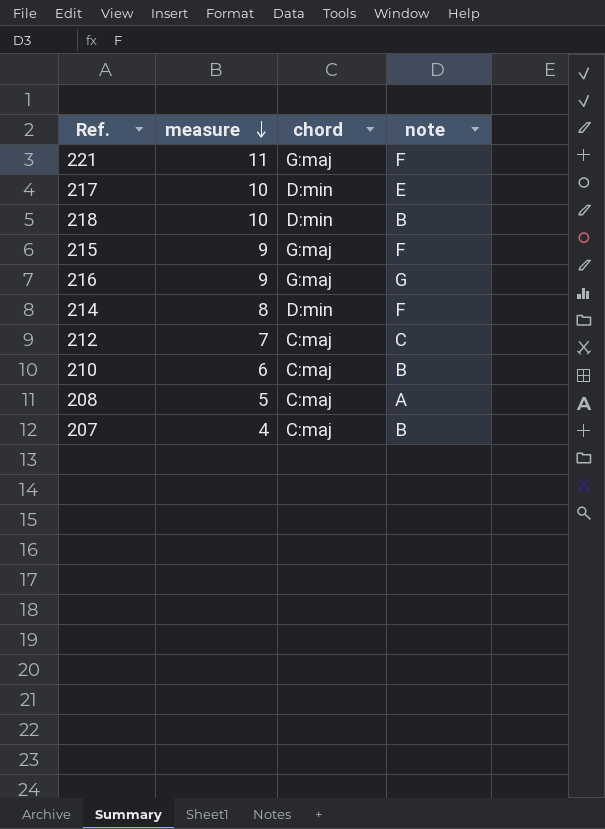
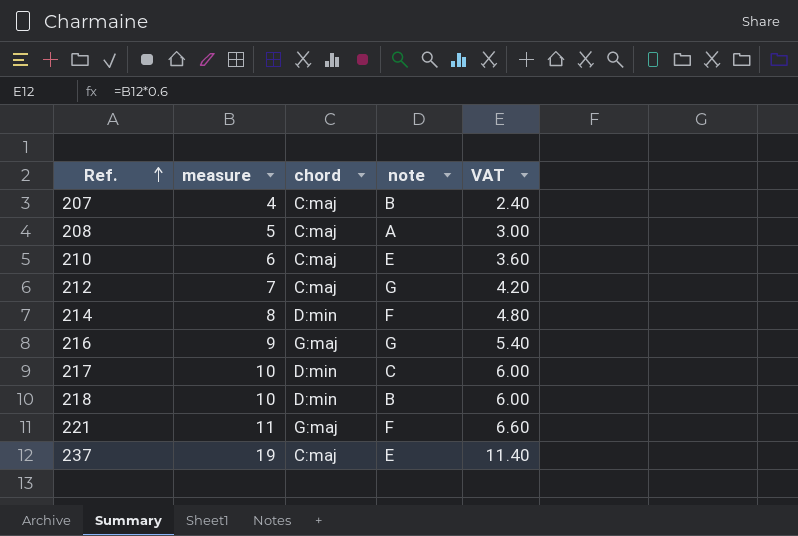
row order: measure descending -> Ref. ascending
column VAT | formula: none -> [measure] * 0.6
row 215: 9 | G:maj | F -> none
210 | note: B -> E
212 | note: C -> G
217 | note: E -> C
row 237: none -> 19 | C:maj | E | 11.40

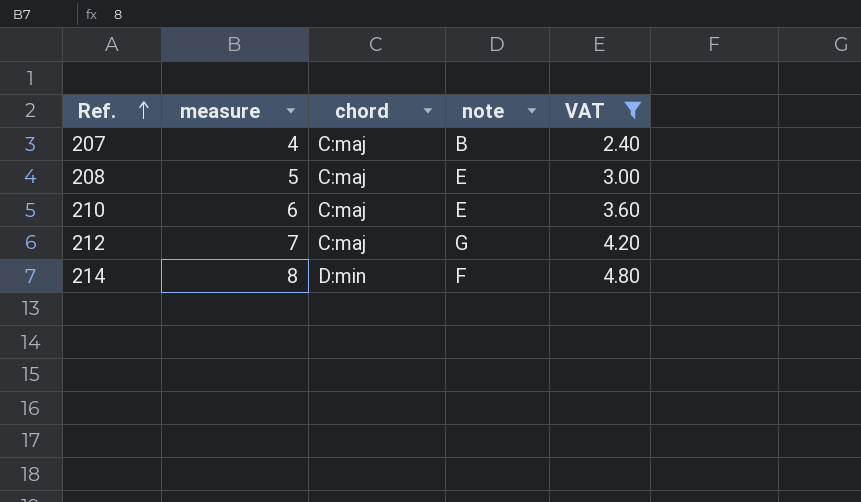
filter: none -> VAT <= 4.80
208 | note: A -> E

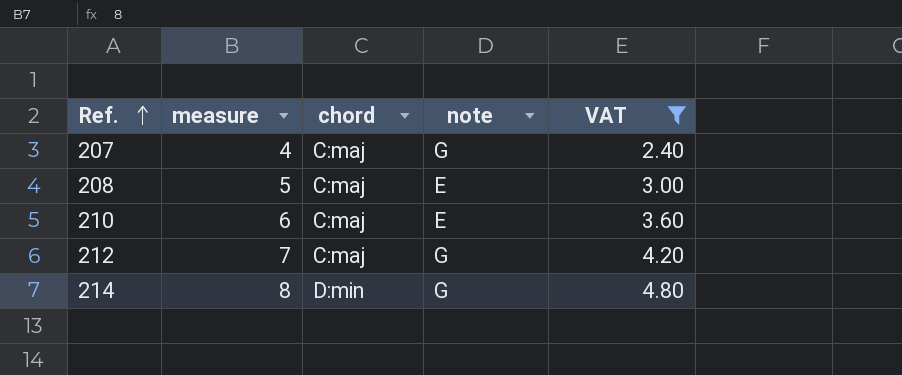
207 | note: B -> G
214 | note: F -> G

